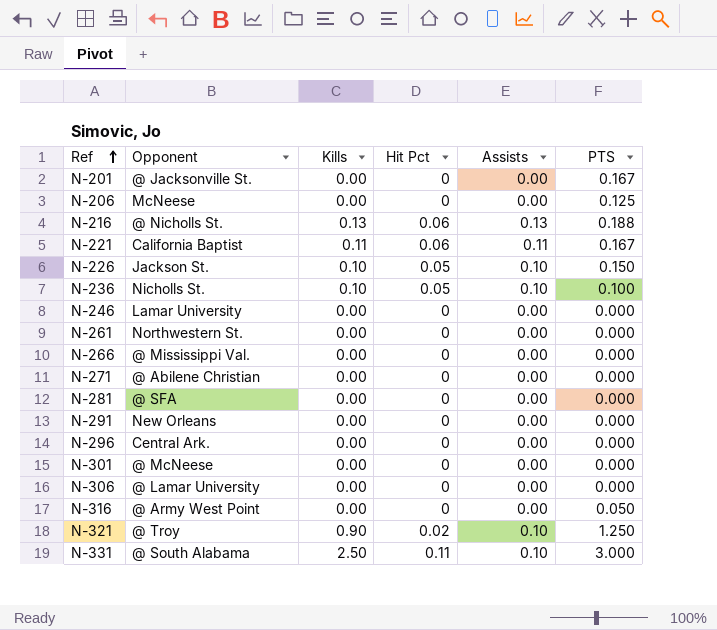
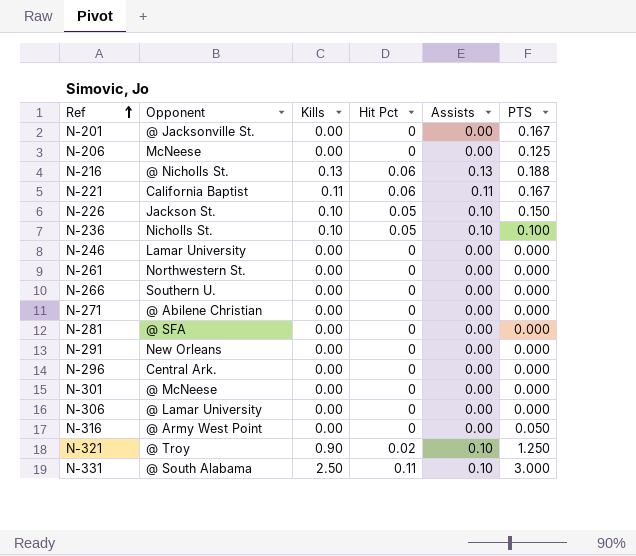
N-266 | Opponent: @ Mississippi Val. -> Southern U.

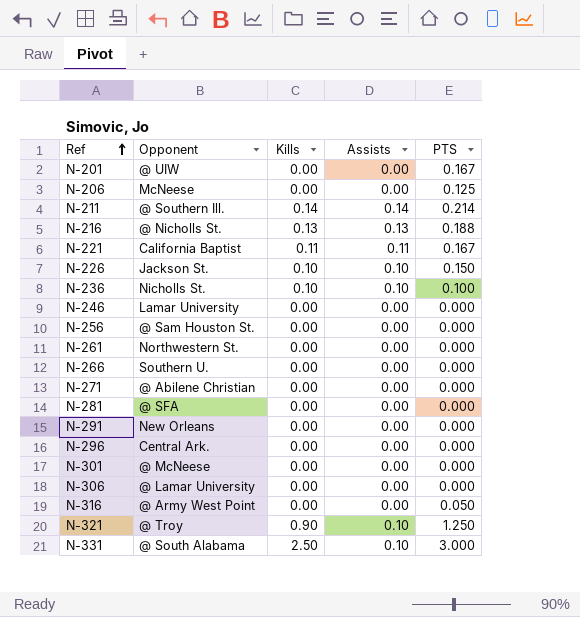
column Hit Pct | position: 4 -> none
N-201 | Opponent: @ Jacksonville St. -> @ UIW
row N-211: none -> @ Southern Ill. | 0.14 | 0.14 | 0.214
row N-256: none -> @ Sam Houston St. | 0.00 | 0.00 | 0.000

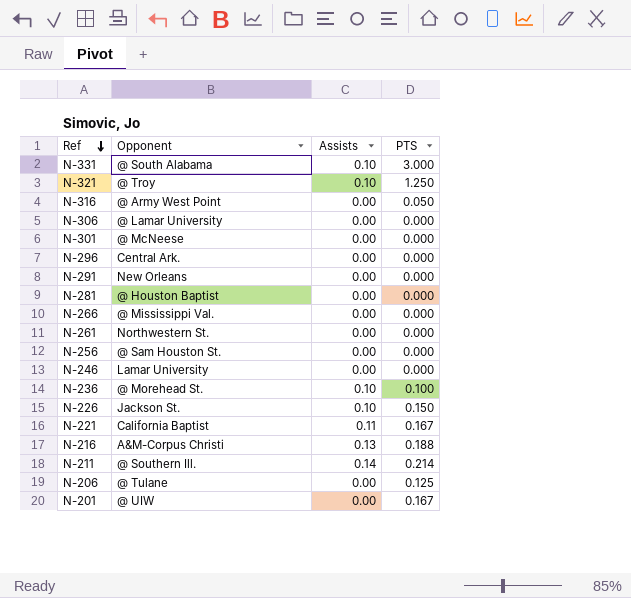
row order: Ref ascending -> Ref descending
column Kills | position: 3 -> none
row N-271: @ Abilene Christian | 0.00 | 0.00 | 0.000 -> none
N-281 | Opponent: @ SFA -> @ Houston Baptist
N-266 | Opponent: Southern U. -> @ Mississippi Val.
N-236 | Opponent: Nicholls St. -> @ Morehead St.
N-216 | Opponent: @ Nicholls St. -> A&M-Corpus Christi
N-206 | Opponent: McNeese -> @ Tulane

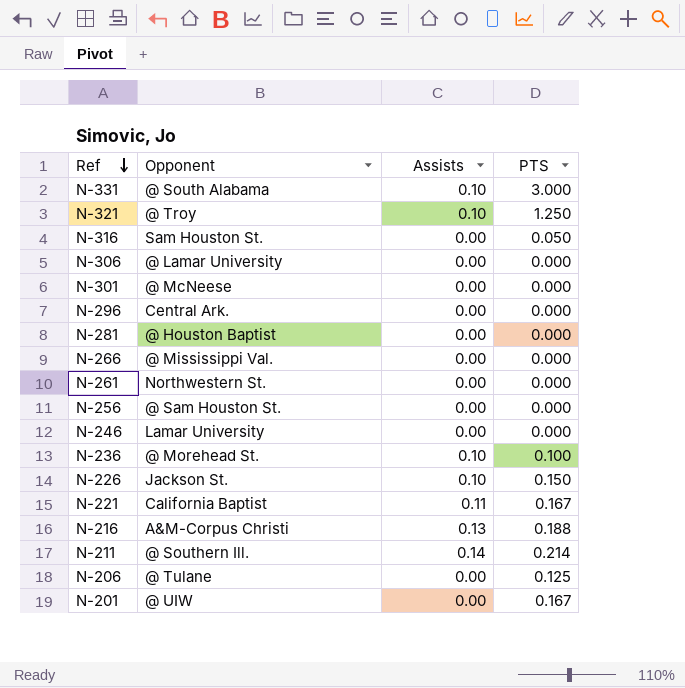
row N-291: New Orleans | 0.00 | 0.000 -> none
N-316 | Opponent: @ Army West Point -> Sam Houston St.

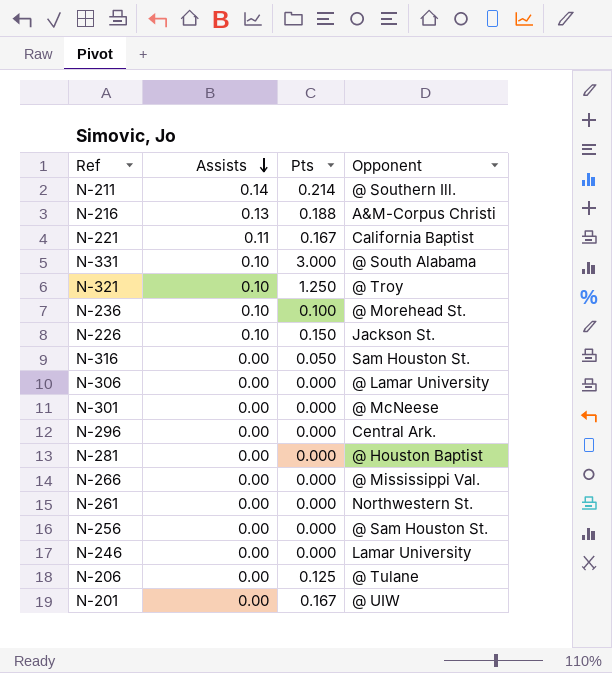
row order: Ref descending -> Assists descending
column name: PTS -> Pts
column Opponent | position: 2 -> 4

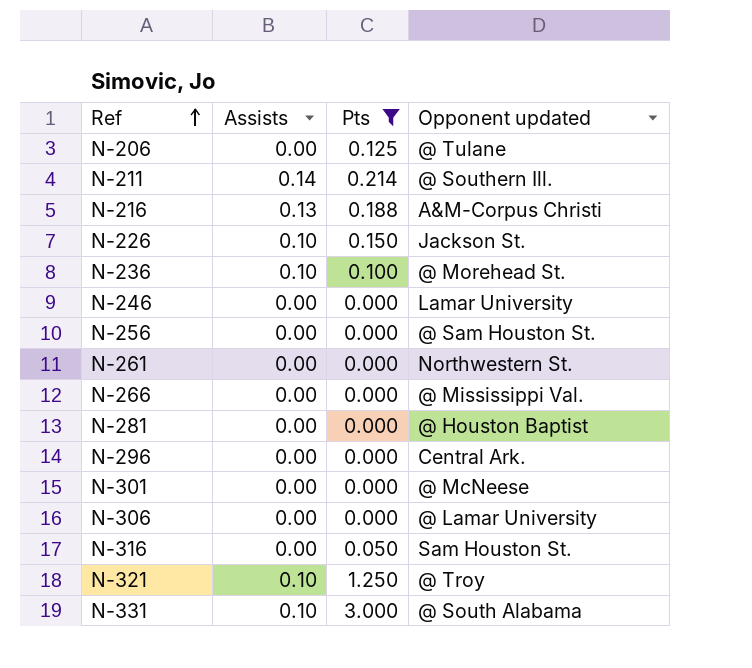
filter: none -> Pts != 0.167
row order: Assists descending -> Ref ascending
column name: Opponent -> Opponent updated

